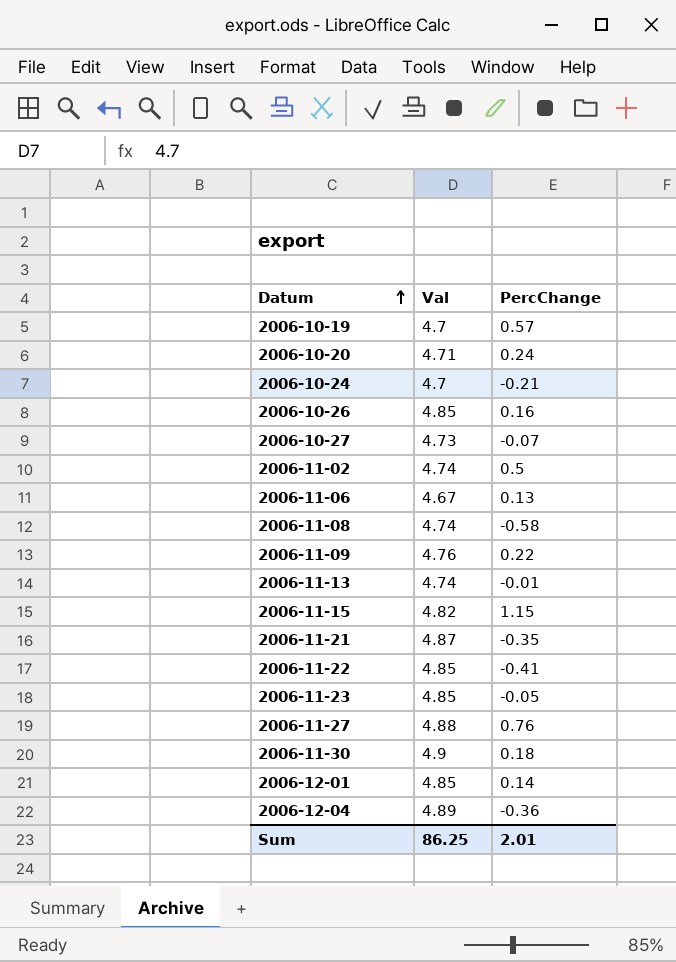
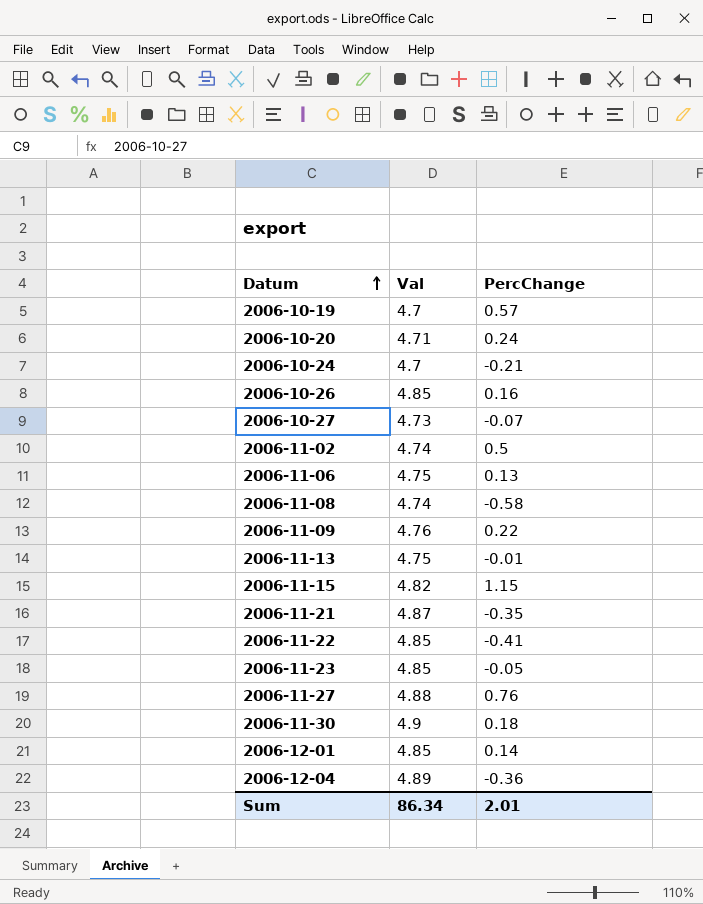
2006-11-06 | Val: 4.67 -> 4.75
2006-11-13 | Val: 4.74 -> 4.75
Sum | Val: 86.25 -> 86.34

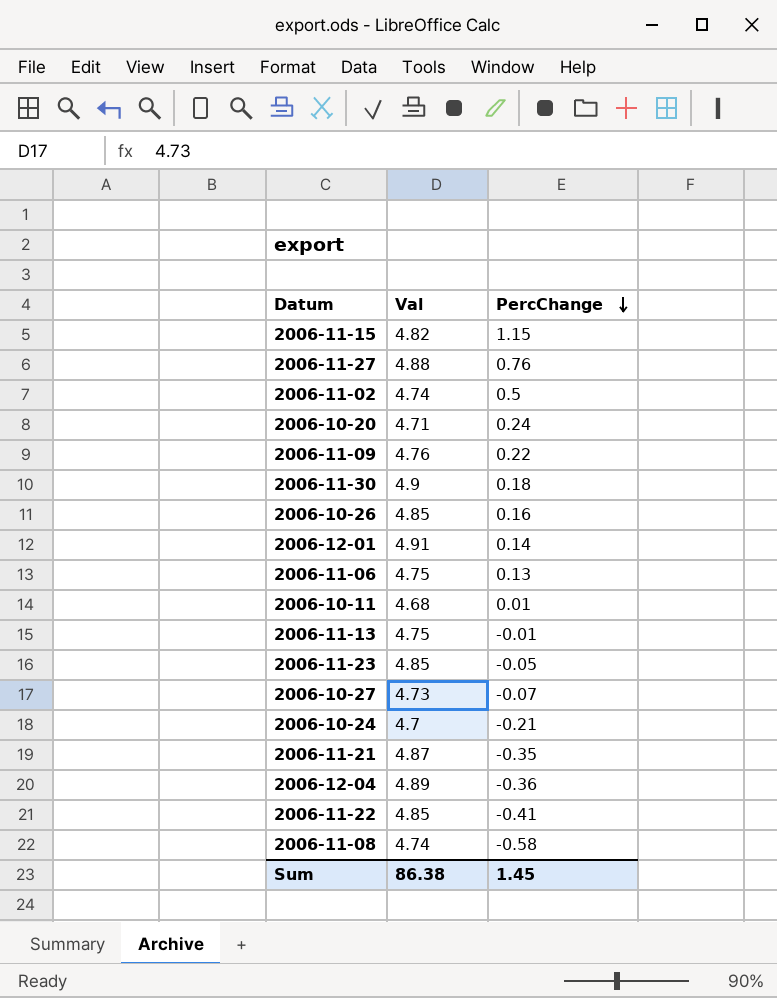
row order: Datum ascending -> PercChange descending
row 2006-10-19: 4.7 | 0.57 -> none
2006-12-01 | Val: 4.85 -> 4.91
row 2006-10-11: none -> 4.68 | 0.01
Sum | Val: 86.34 -> 86.38
Sum | PercChange: 2.01 -> 1.45

